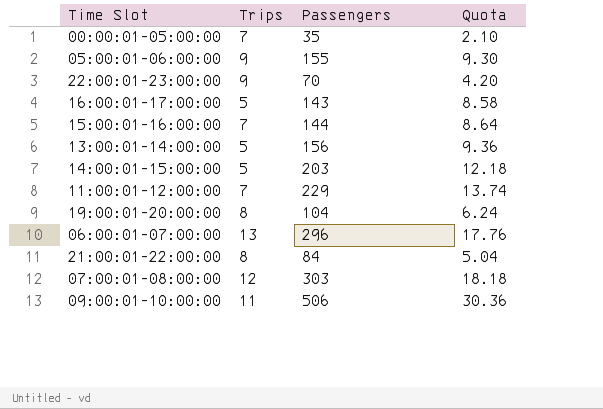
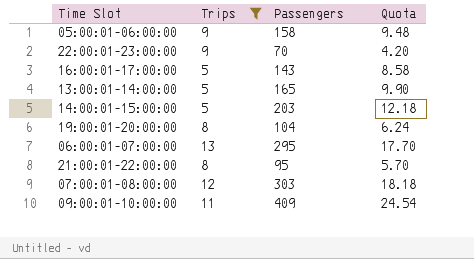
filter: none -> Trips != 7
05:00:01-06:00:00 | Passengers: 155 -> 158
05:00:01-06:00:00 | Quota: 9.30 -> 9.48
13:00:01-14:00:00 | Passengers: 156 -> 165
13:00:01-14:00:00 | Quota: 9.36 -> 9.90
06:00:01-07:00:00 | Passengers: 296 -> 295
06:00:01-07:00:00 | Quota: 17.76 -> 17.70
21:00:01-22:00:00 | Passengers: 84 -> 95
21:00:01-22:00:00 | Quota: 5.04 -> 5.70
09:00:01-10:00:00 | Passengers: 506 -> 409
09:00:01-10:00:00 | Quota: 30.36 -> 24.54

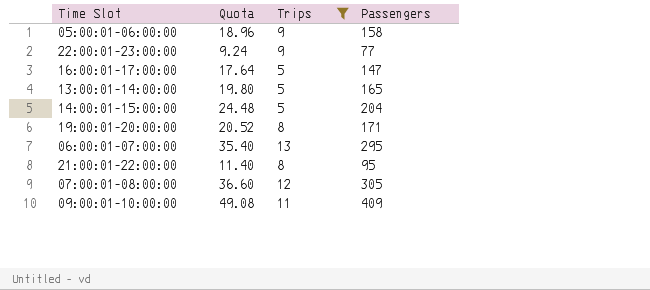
column Quota | formula: [Passengers] * 0.06 -> [Passengers] * 0.12
column Quota | position: 4 -> 2
22:00:01-23:00:00 | Passengers: 70 -> 77
16:00:01-17:00:00 | Passengers: 143 -> 147
14:00:01-15:00:00 | Passengers: 203 -> 204
19:00:01-20:00:00 | Passengers: 104 -> 171
07:00:01-08:00:00 | Passengers: 303 -> 305

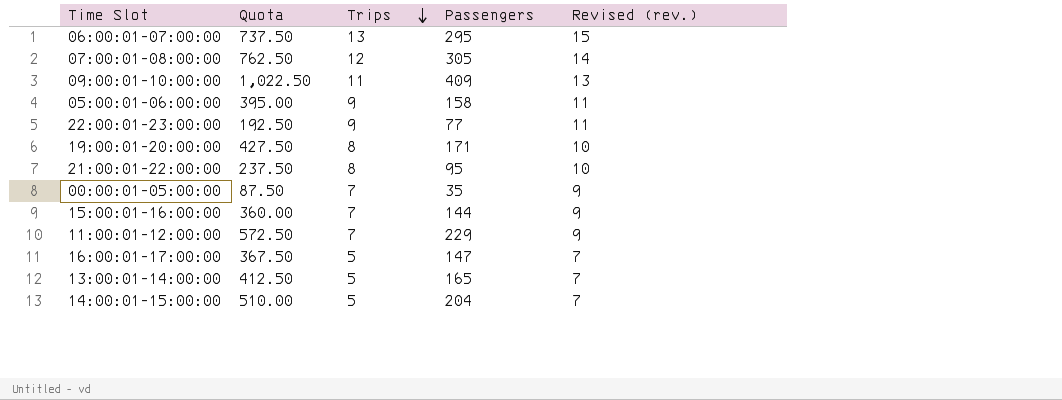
filter: Trips != 7 -> none
row order: none -> Trips descending
column Quota | formula: [Passengers] * 0.12 -> [Passengers] * 2.5
column Revised (rev.) | formula: none -> [Trips] + 2

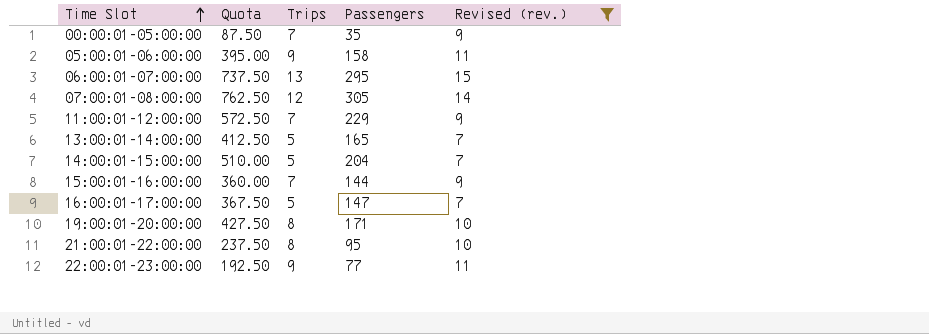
filter: none -> Revised (rev.) != 13
row order: Trips descending -> Time Slot ascending

